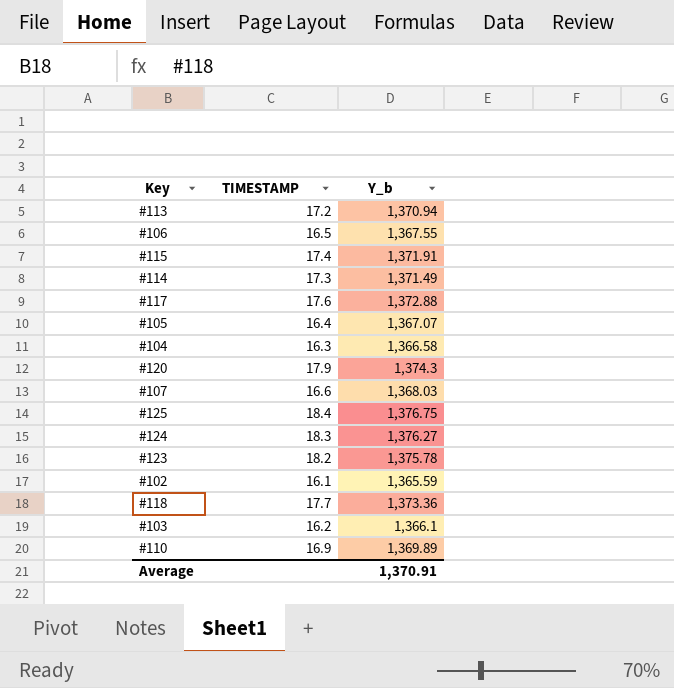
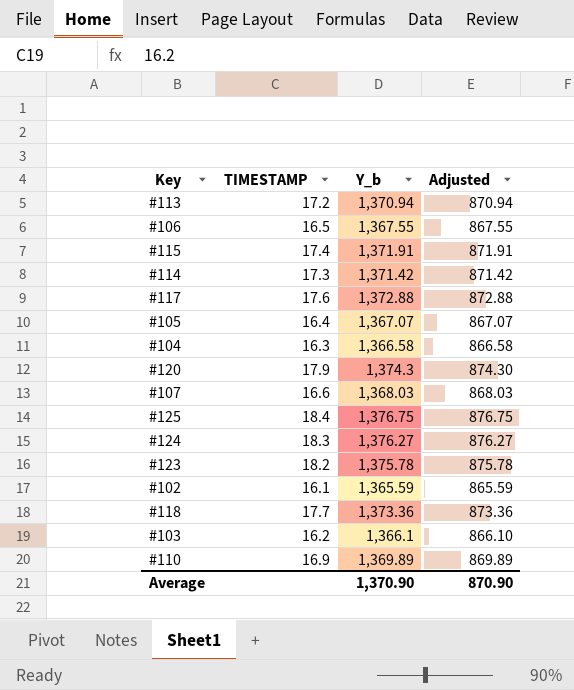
column Adjusted | formula: none -> [Y_b] - 500
#114 | Y_b: 1,371.49 -> 1,371.42
Average | Y_b: 1,370.91 -> 1,370.90

